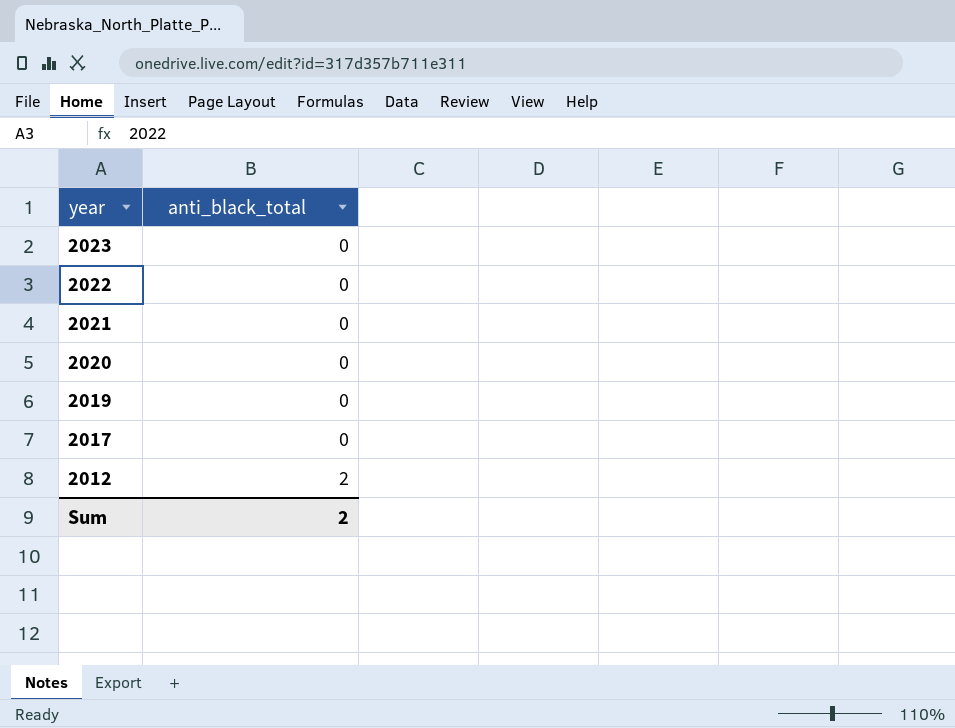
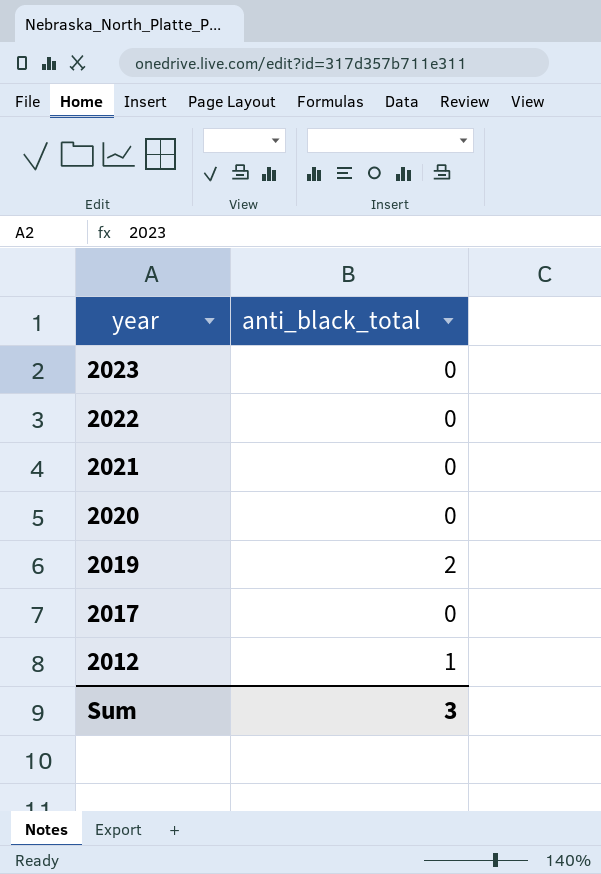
2019 | anti_black_total: 0 -> 2
2012 | anti_black_total: 2 -> 1
Sum | anti_black_total: 2 -> 3

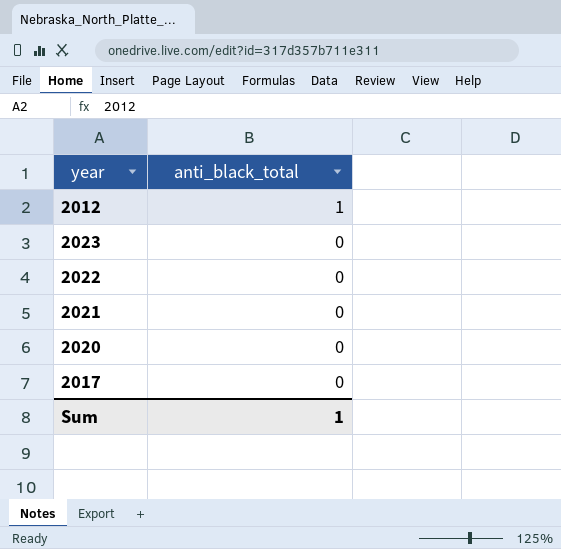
row order: year descending -> anti_black_total descending
row 2019: 2 -> none
Sum | anti_black_total: 3 -> 1

